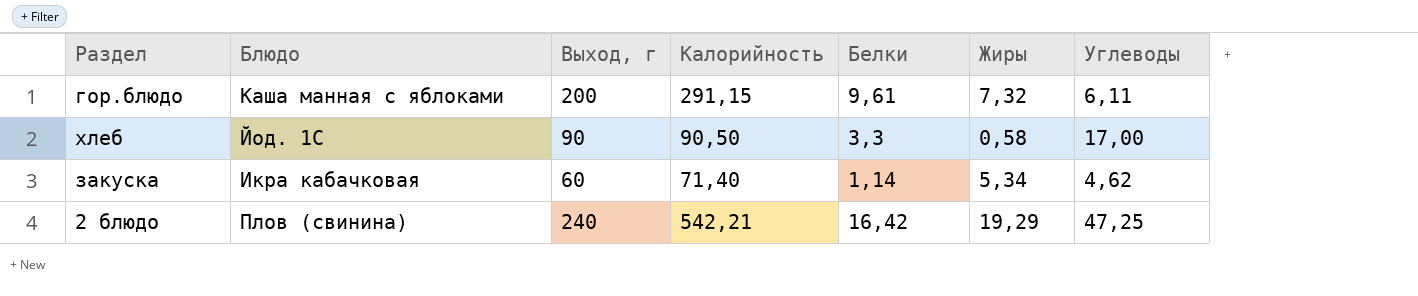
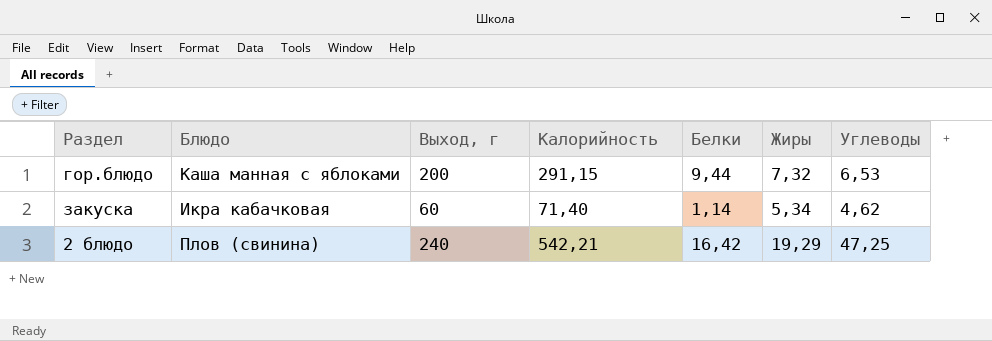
row хлеб: Йод. 1С | 90 | 90,50 | 3,3 | 0,58 | 17,00 -> none
гор.блюдо | Белки: 9,61 -> 9,44
гор.блюдо | Углеводы: 6,11 -> 6,53

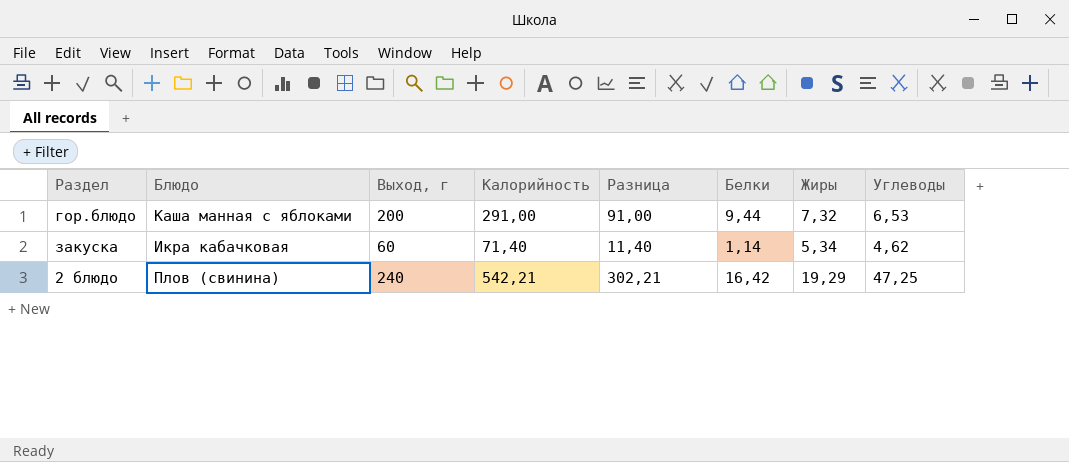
column Разница | formula: none -> [Калорийность] - [Выход, г]
гор.блюдо | Калорийность: 291,15 -> 291,00

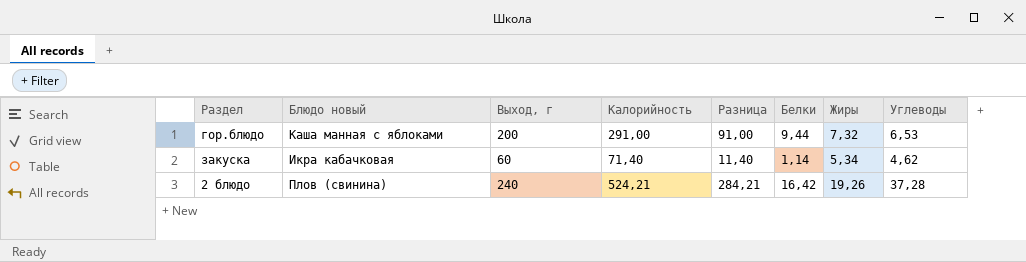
column name: Блюдо -> Блюдо новый
2 блюдо | Калорийность: 542,21 -> 524,21
2 блюдо | Разница: 302,21 -> 284,21
2 блюдо | Жиры: 19,29 -> 19,26
2 блюдо | Углеводы: 47,25 -> 37,28

